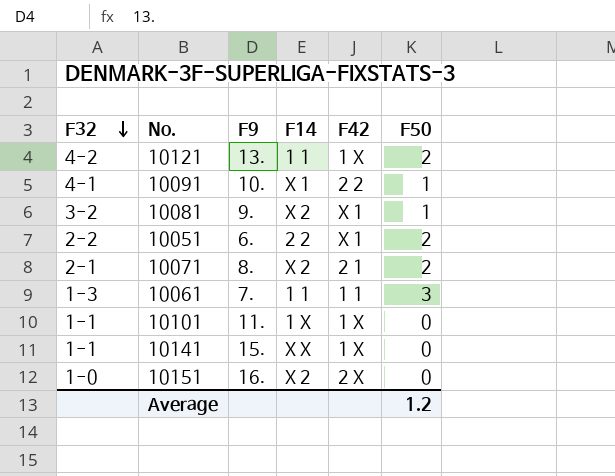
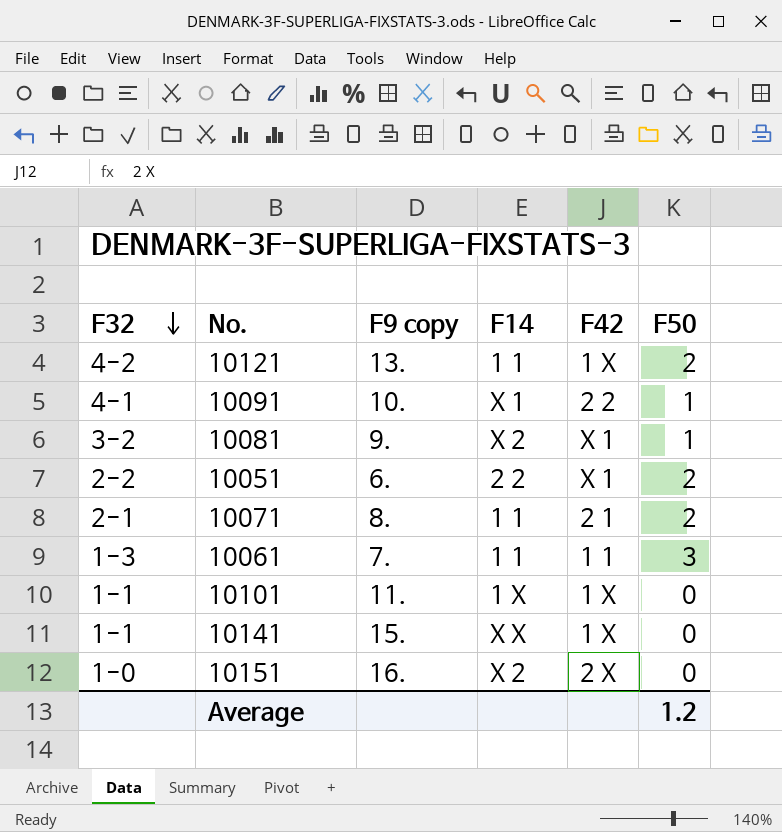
column name: F9 -> F9 copy
10071 | F14: X 2 -> 1 1

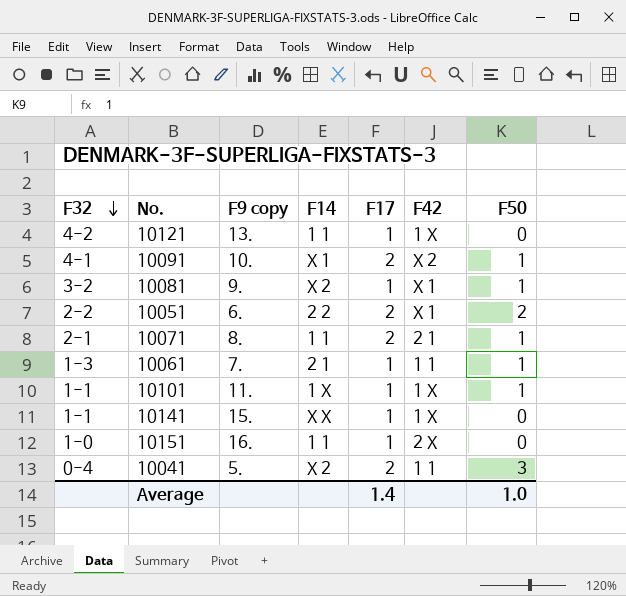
column F17 | position: none -> 5
10121 | F50: 2 -> 0
10091 | F42: 2 2 -> X 2
10071 | F50: 2 -> 1
10061 | F14: 1 1 -> 2 1
10061 | F50: 3 -> 1
10101 | F50: 0 -> 1
10151 | F14: X 2 -> 1 1
row 10041: none -> 0-4 | 5. | X 2 | 2 | 1 1 | 3
Average | F50: 1.2 -> 1.0

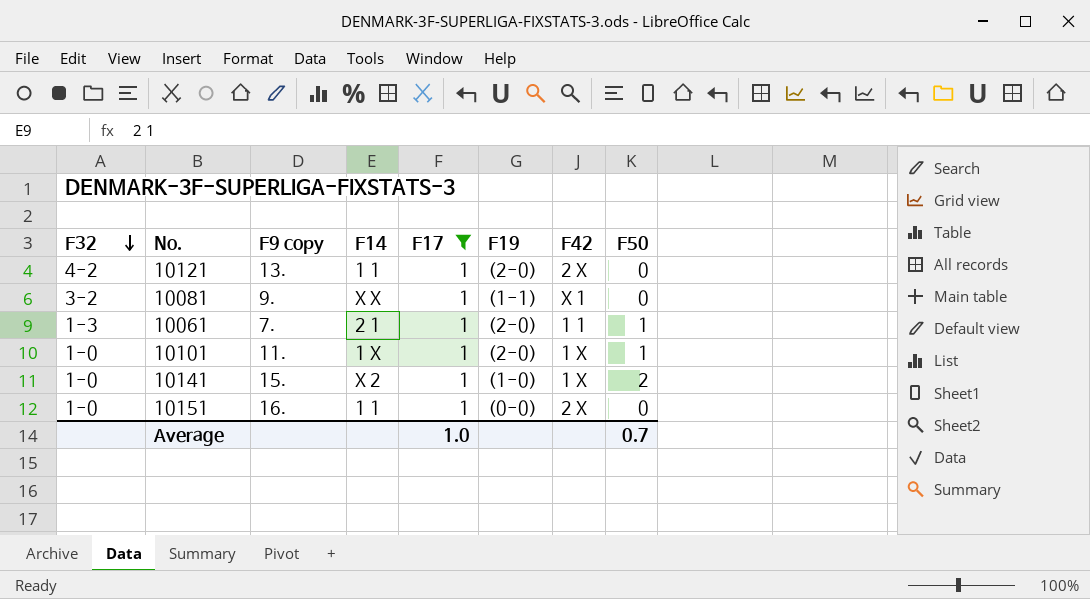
filter: none -> F17 = 1
column F19 | position: none -> 6
10121 | F42: 1 X -> 2 X
10081 | F14: X 2 -> X X
10081 | F50: 1 -> 0
10101 | F32: 1-1 -> 1-0
10141 | F32: 1-1 -> 1-0
10141 | F14: X X -> X 2
10141 | F50: 0 -> 2
Average | F17: 1.4 -> 1.0
Average | F50: 1.0 -> 0.7

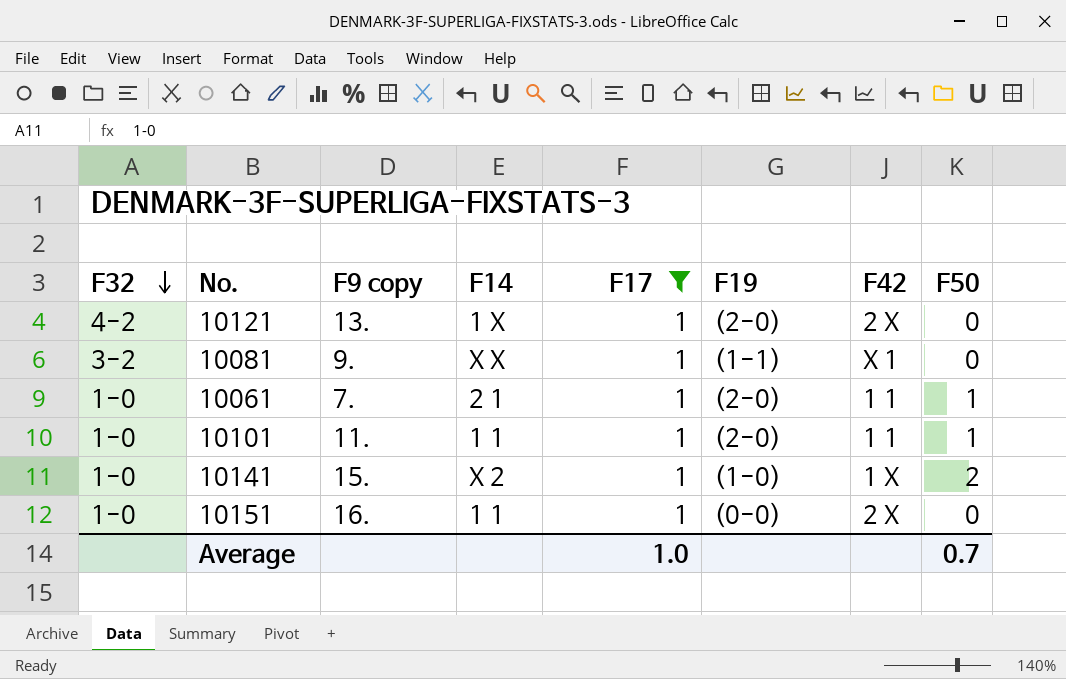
10121 | F14: 1 1 -> 1 X
10061 | F32: 1-3 -> 1-0
10101 | F14: 1 X -> 1 1
10101 | F42: 1 X -> 1 1

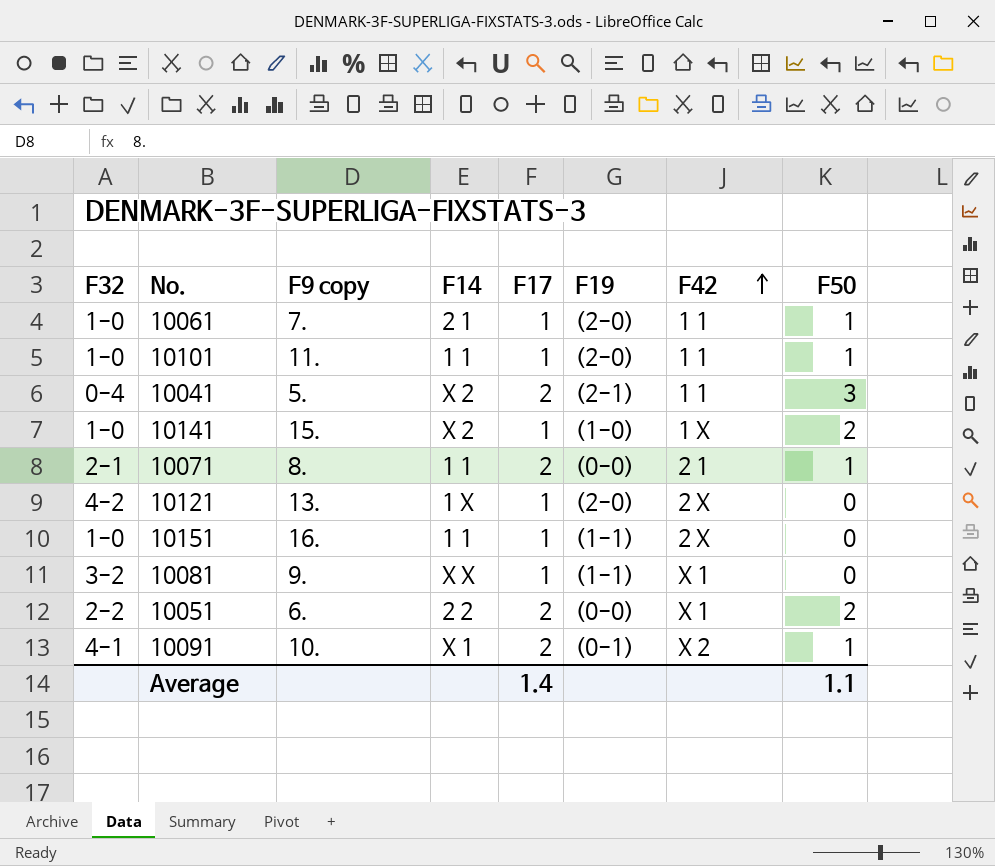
filter: F17 = 1 -> none
row order: F32 descending -> F42 ascending
10151 | F19: (0-0) -> (1-1)
Average | F17: 1.0 -> 1.4
Average | F50: 0.7 -> 1.1

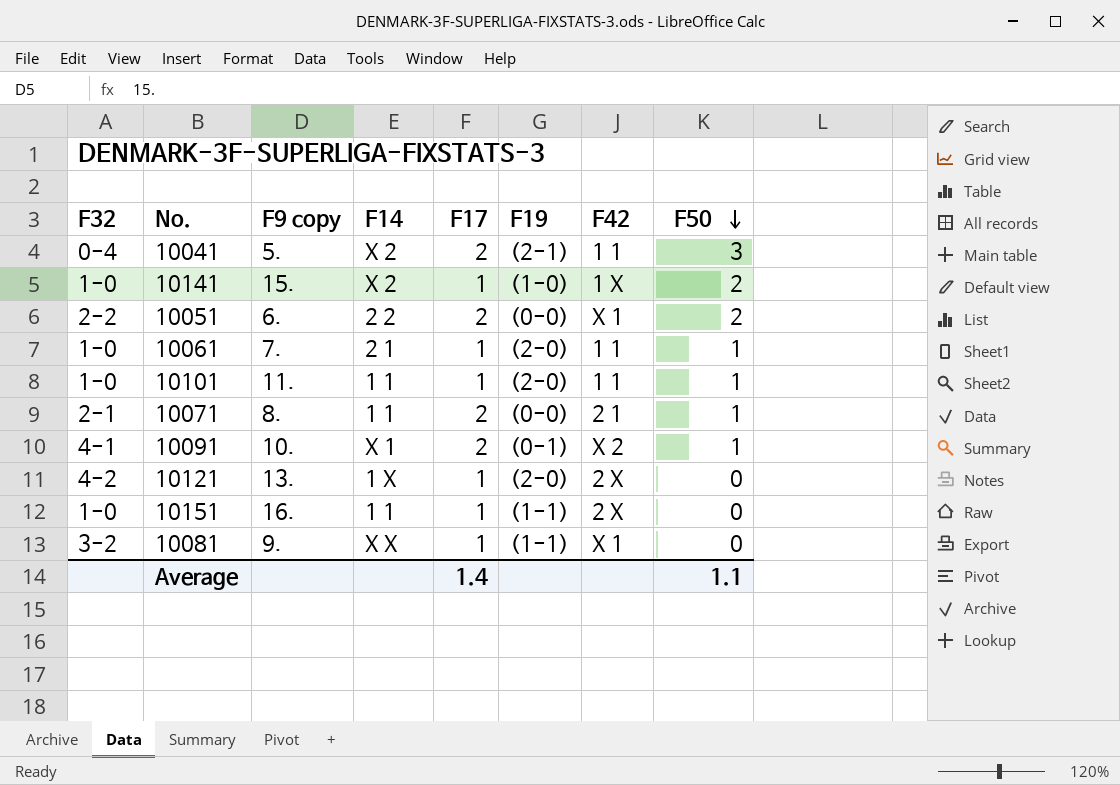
row order: F42 ascending -> F50 descending

